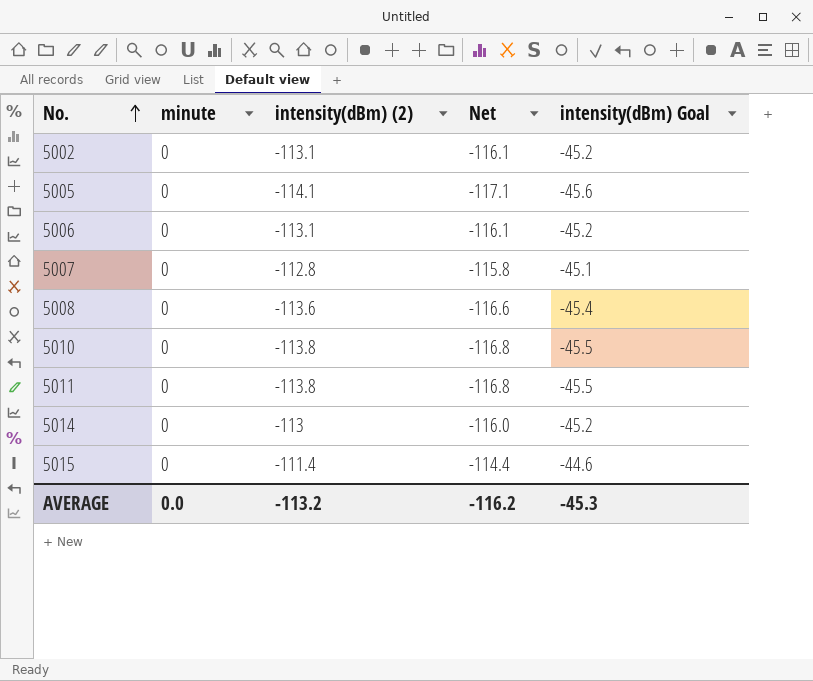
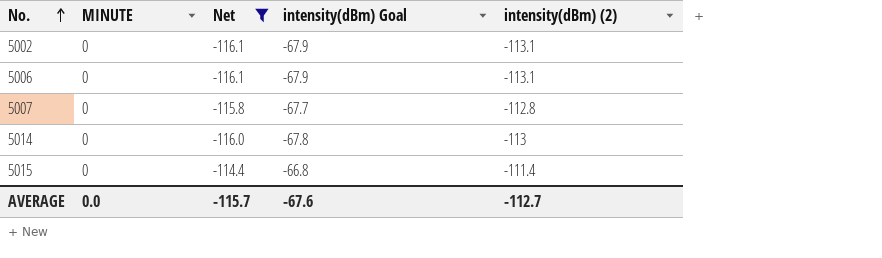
filter: none -> Net >= -116.1
column name: minute -> MINUTE
column intensity(dBm) Goal | formula: [intensity(dBm) (2)] * 0.4 -> [intensity(dBm) (2)] * 0.6
column intensity(dBm) (2) | position: 3 -> 5
AVERAGE | Net: -116.2 -> -115.7
AVERAGE | intensity(dBm) Goal: -45.3 -> -67.6
AVERAGE | intensity(dBm) (2): -113.2 -> -112.7

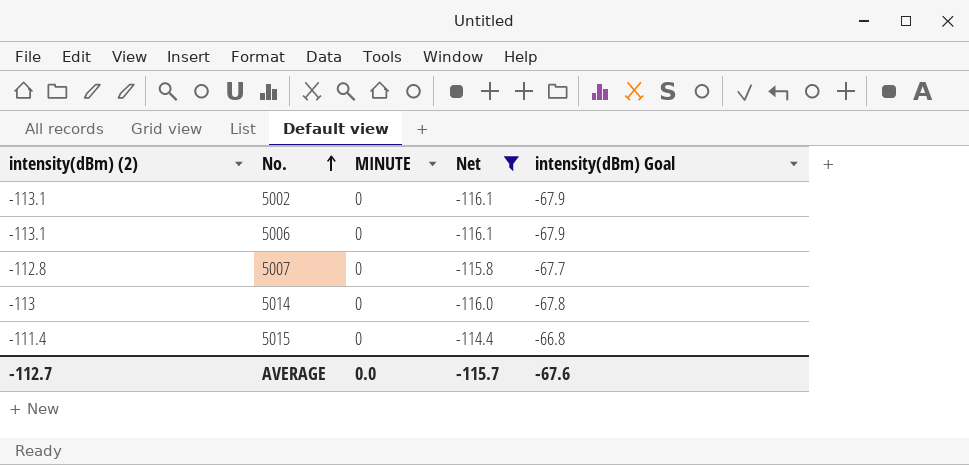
column intensity(dBm) (2) | position: 5 -> 1

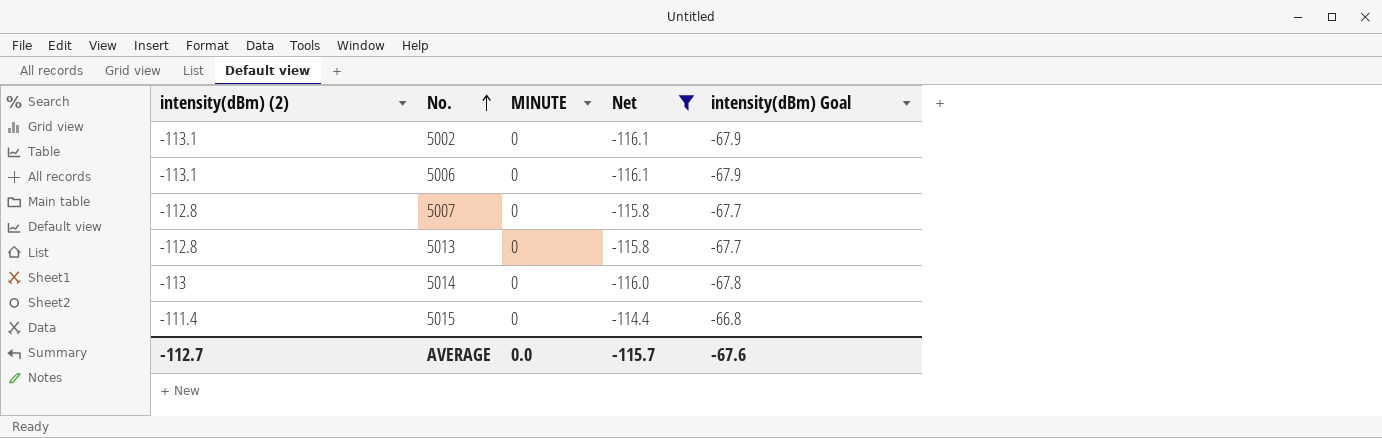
row 5013: none -> -112.8 | 0 | -115.8 | -67.7

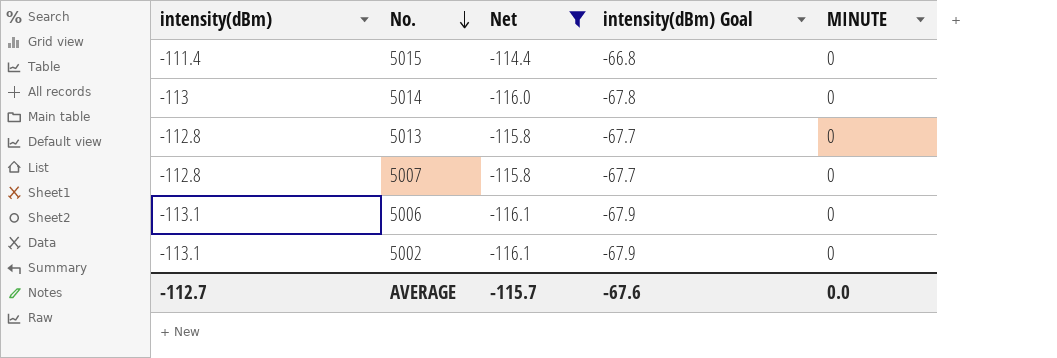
row order: No. ascending -> No. descending
column name: intensity(dBm) (2) -> intensity(dBm)
column MINUTE | position: 3 -> 5

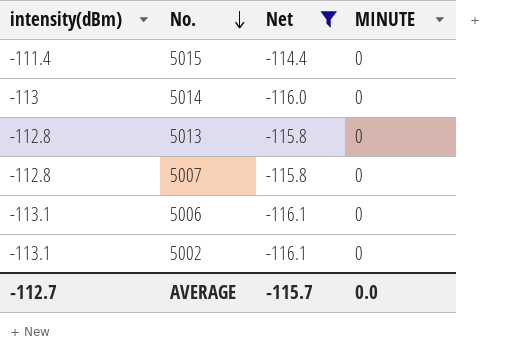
column intensity(dBm) Goal | formula: [intensity(dBm)] * 0.6 -> none

